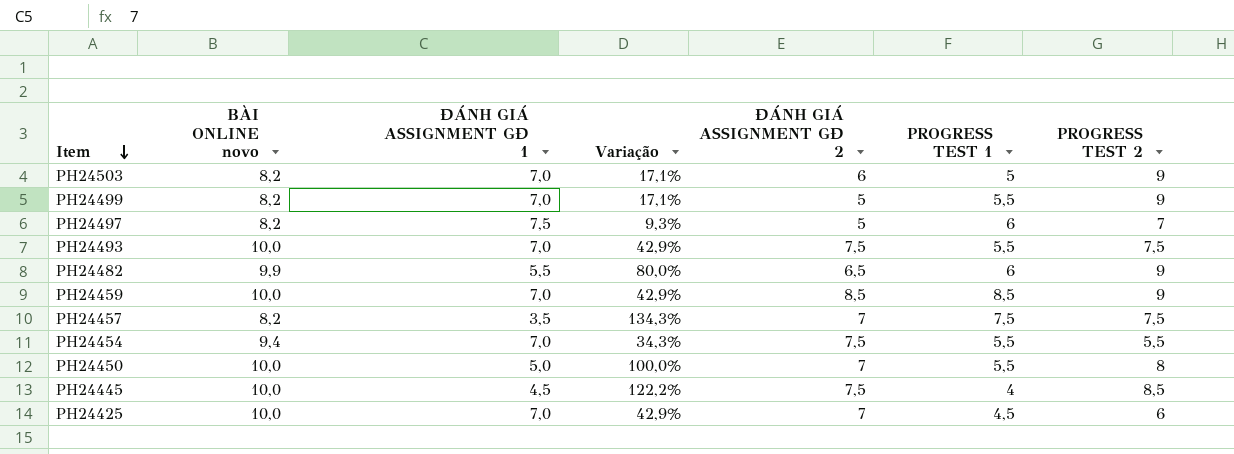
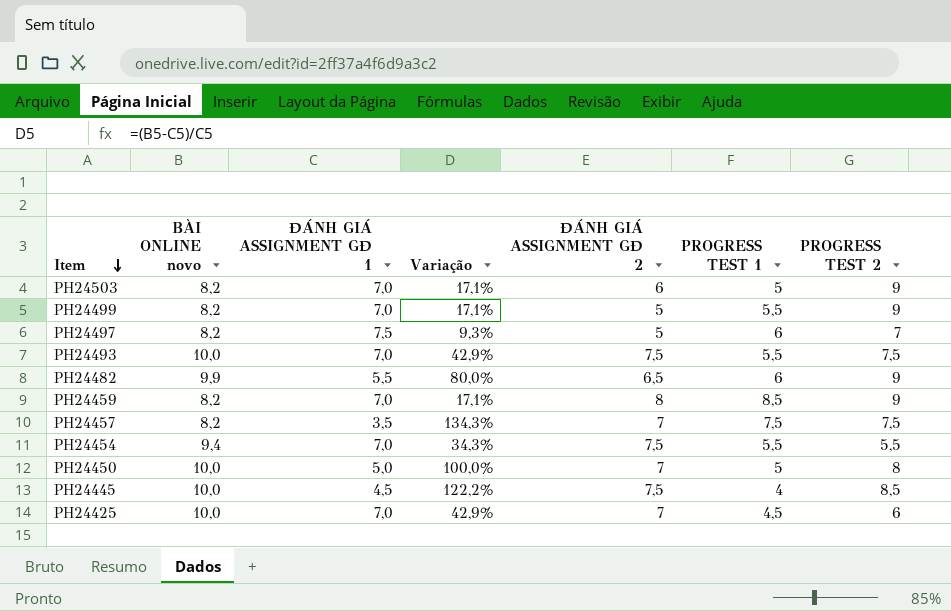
PH24459 | BÀI ONLINE novo: 10,0 -> 8,2
PH24459 | Variação: 42,9% -> 17,1%
PH24459 | ĐÁNH GIÁ ASSIGNMENT GĐ 2: 8,5 -> 8
PH24450 | PROGRESS TEST 1: 5,5 -> 5

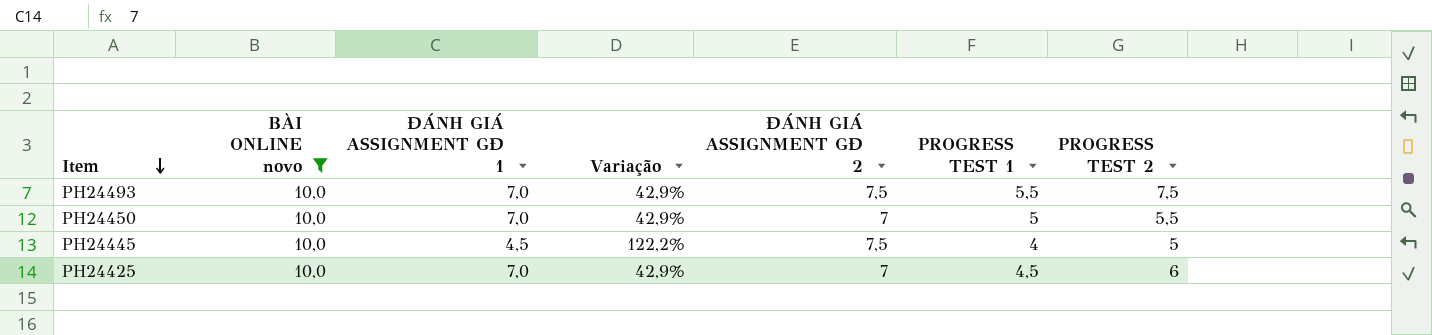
filter: none -> BÀI ONLINE novo = 10,0
PH24450 | ĐÁNH GIÁ ASSIGNMENT GĐ 1: 5,0 -> 7,0
PH24450 | Variação: 100,0% -> 42,9%
PH24450 | PROGRESS TEST 2: 8 -> 5,5
PH24445 | PROGRESS TEST 2: 8,5 -> 5

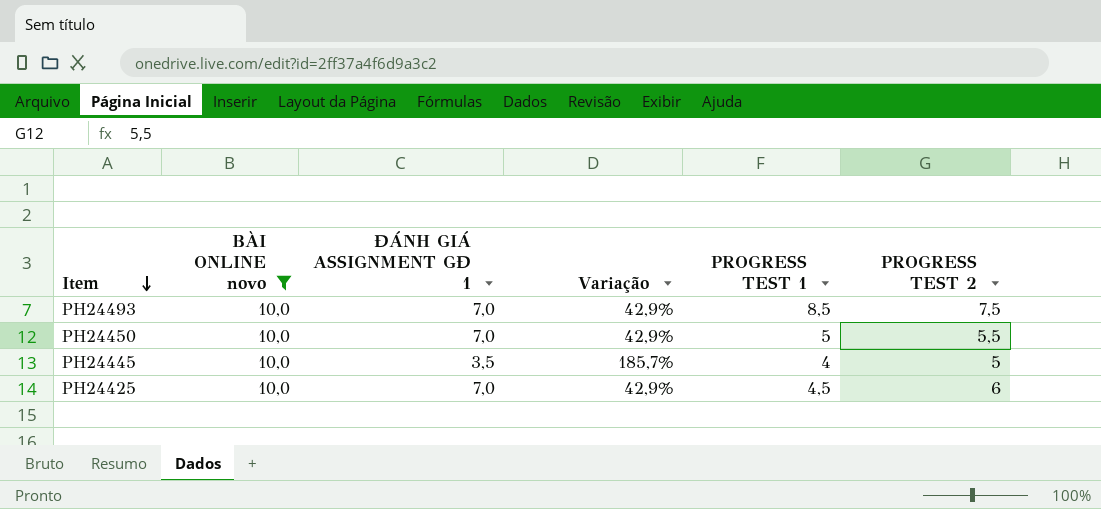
column ĐÁNH GIÁ ASSIGNMENT GĐ 2 | position: 5 -> none
PH24493 | PROGRESS TEST 1: 5,5 -> 8,5
PH24445 | ĐÁNH GIÁ ASSIGNMENT GĐ 1: 4,5 -> 3,5
PH24445 | Variação: 122,2% -> 185,7%

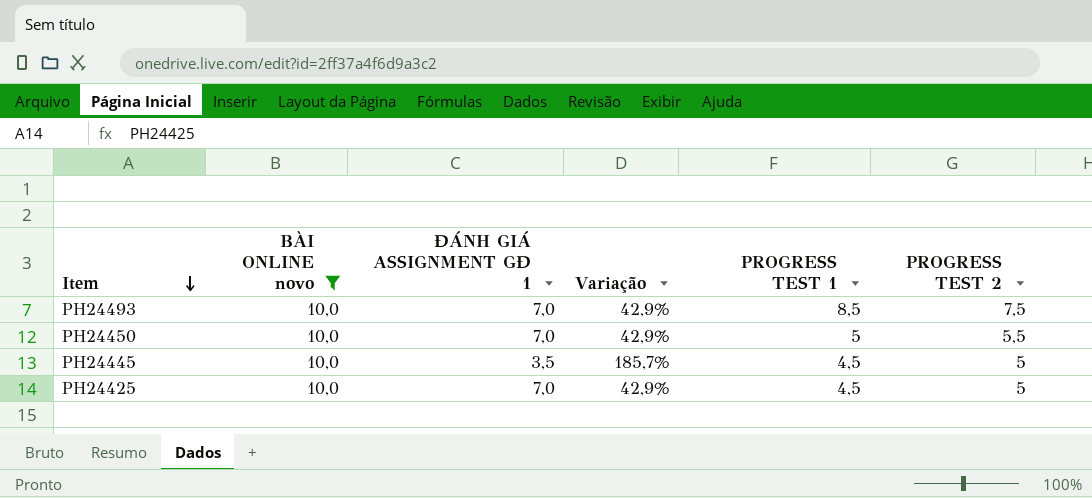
PH24445 | PROGRESS TEST 1: 4 -> 4,5
PH24425 | PROGRESS TEST 2: 6 -> 5

